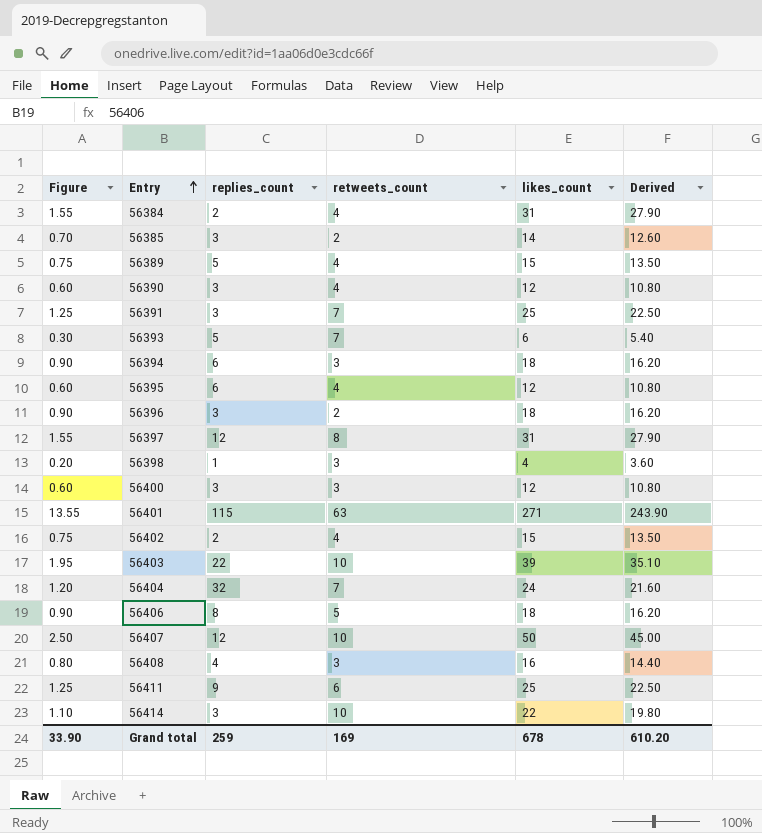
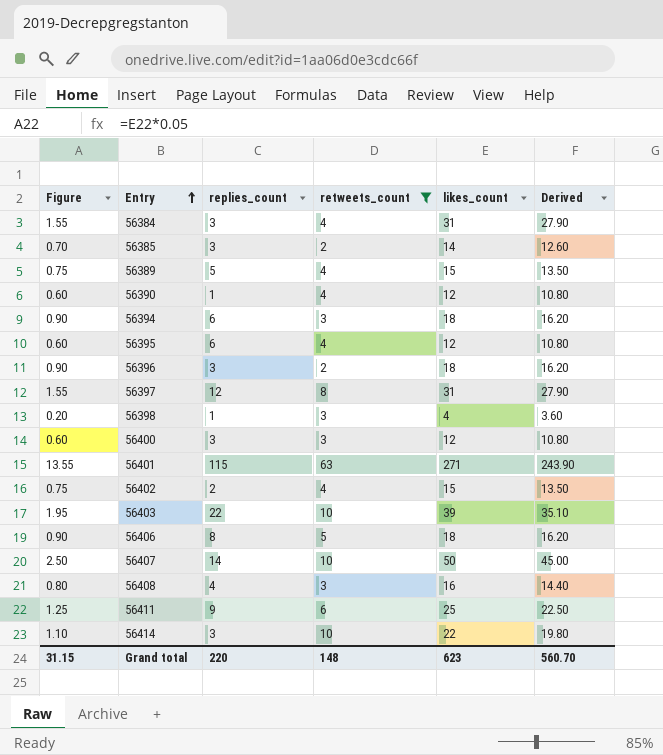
filter: none -> retweets_count != 7
56384 | replies_count: 2 -> 3
56390 | replies_count: 3 -> 1
56407 | replies_count: 12 -> 14
Grand total | Figure: 33.90 -> 31.15
Grand total | replies_count: 259 -> 220
Grand total | retweets_count: 169 -> 148
Grand total | likes_count: 678 -> 623
Grand total | Derived: 610.20 -> 560.70

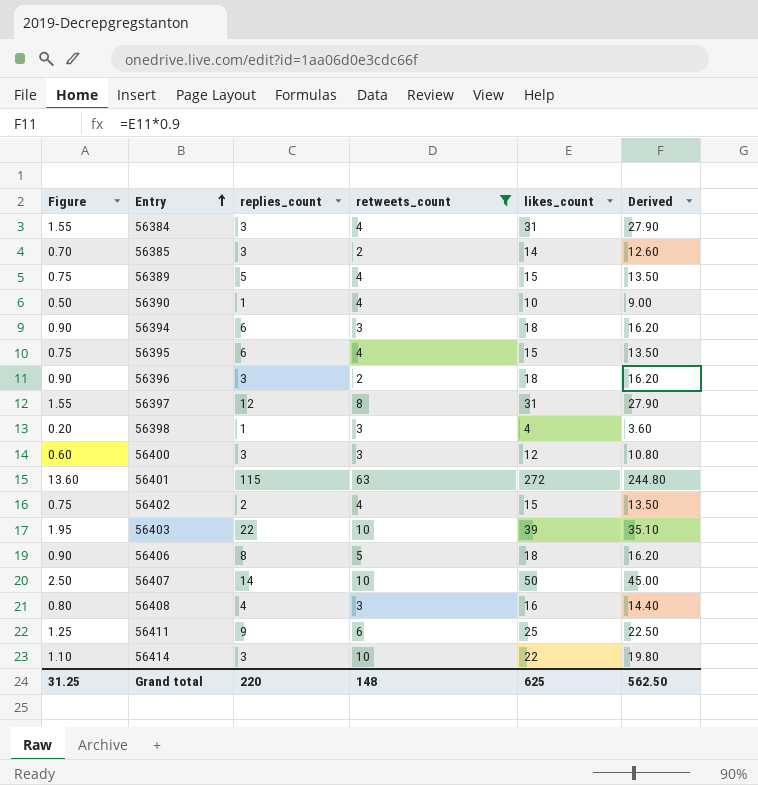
56390 | Figure: 0.60 -> 0.50
56390 | likes_count: 12 -> 10
56390 | Derived: 10.80 -> 9.00
56395 | Figure: 0.60 -> 0.75
56395 | likes_count: 12 -> 15
56395 | Derived: 10.80 -> 13.50
56401 | Figure: 13.55 -> 13.60
56401 | likes_count: 271 -> 272
56401 | Derived: 243.90 -> 244.80
Grand total | Figure: 31.15 -> 31.25
Grand total | likes_count: 623 -> 625
Grand total | Derived: 560.70 -> 562.50

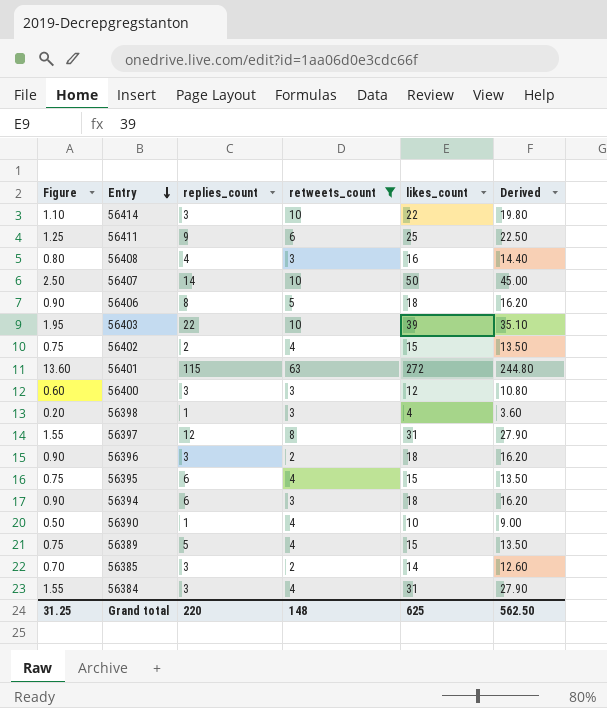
row order: Entry ascending -> Entry descending

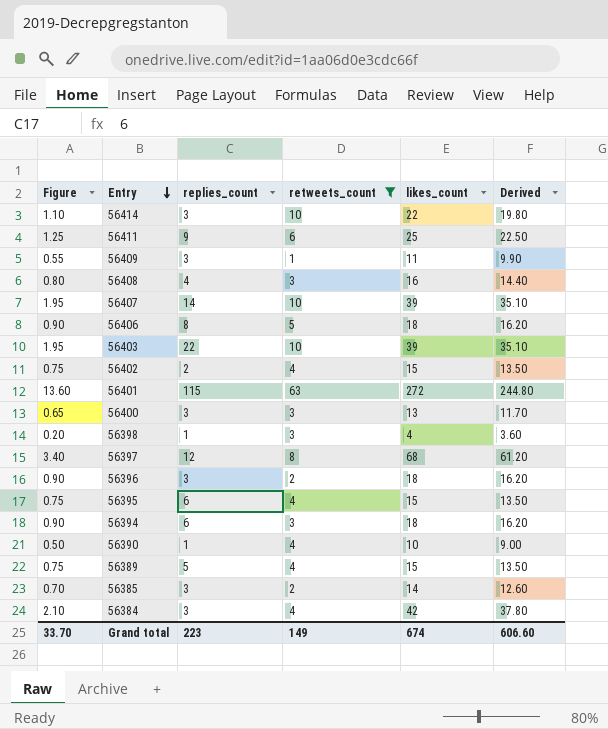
row 56409: none -> 0.55 | 3 | 1 | 11 | 9.90
56407 | Figure: 2.50 -> 1.95
56407 | likes_count: 50 -> 39
56407 | Derived: 45.00 -> 35.10
56400 | Figure: 0.60 -> 0.65
56400 | likes_count: 12 -> 13
56400 | Derived: 10.80 -> 11.70
56397 | Figure: 1.55 -> 3.40
56397 | likes_count: 31 -> 68
56397 | Derived: 27.90 -> 61.20
56384 | Figure: 1.55 -> 2.10
56384 | likes_count: 31 -> 42
56384 | Derived: 27.90 -> 37.80
Grand total | Figure: 31.25 -> 33.70
Grand total | replies_count: 220 -> 223
Grand total | retweets_count: 148 -> 149
Grand total | likes_count: 625 -> 674
Grand total | Derived: 562.50 -> 606.60

